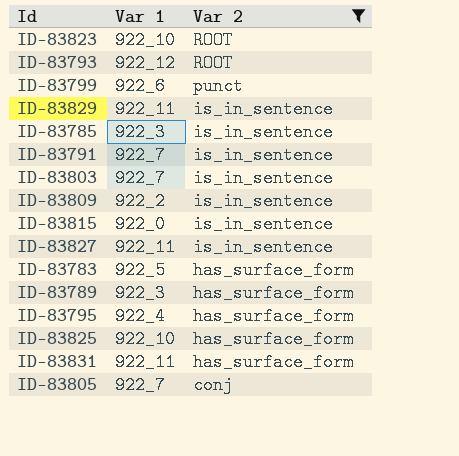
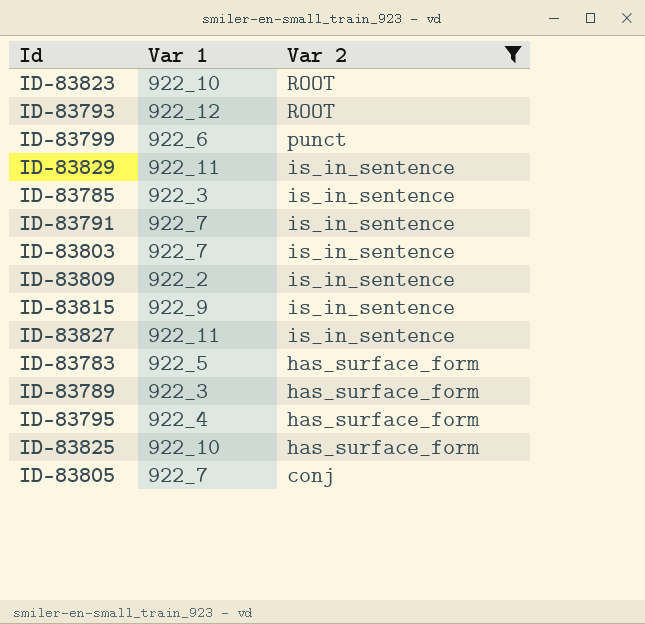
row ID-83831: 922_11 | has_surface_form -> none
ID-83815 | Var 1: 922_0 -> 922_9

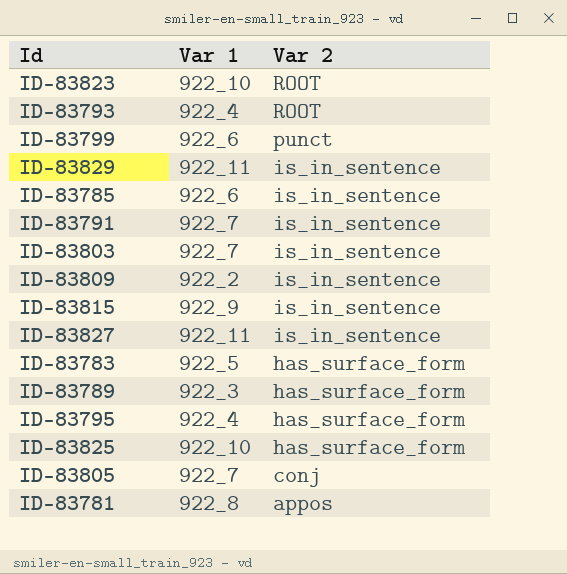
filter: Var 2 != appos -> none
ID-83793 | Var 1: 922_12 -> 922_4
ID-83785 | Var 1: 922_3 -> 922_6

